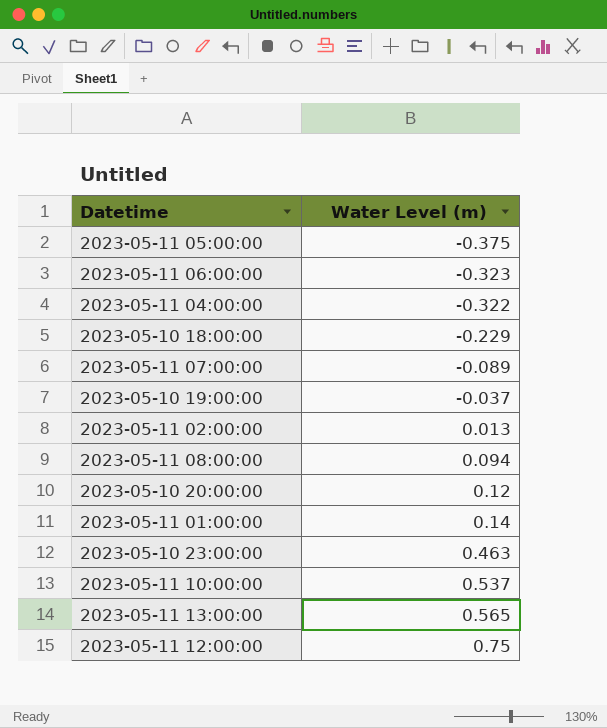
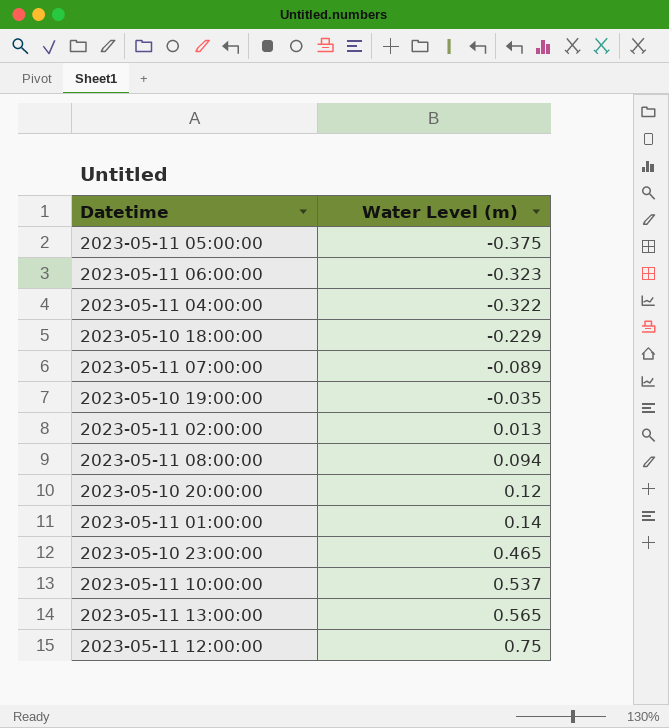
2023-05-10 19:00:00 | Water Level (m): -0.037 -> -0.035
2023-05-10 23:00:00 | Water Level (m): 0.463 -> 0.465

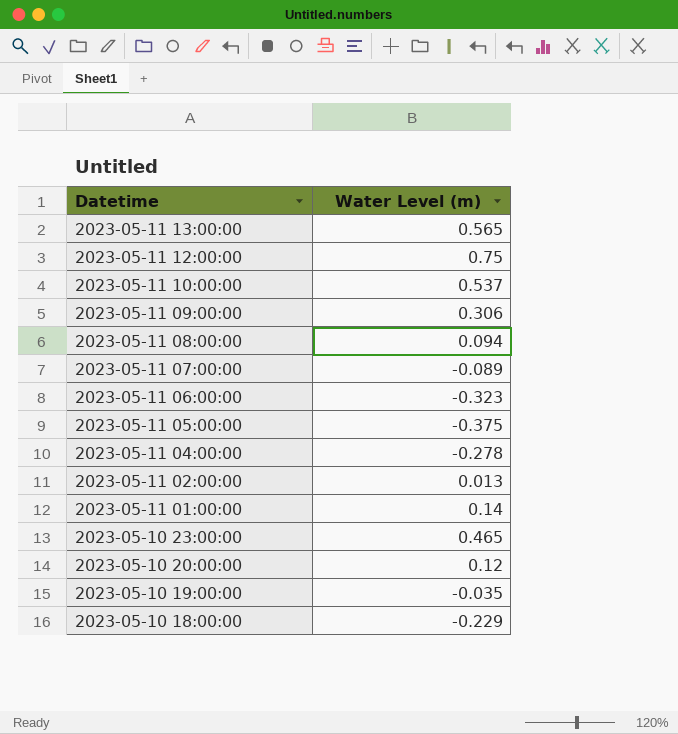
row order: Water Level (m) ascending -> Datetime descending
row 2023-05-11 09:00:00: none -> 0.306
2023-05-11 04:00:00 | Water Level (m): -0.322 -> -0.278

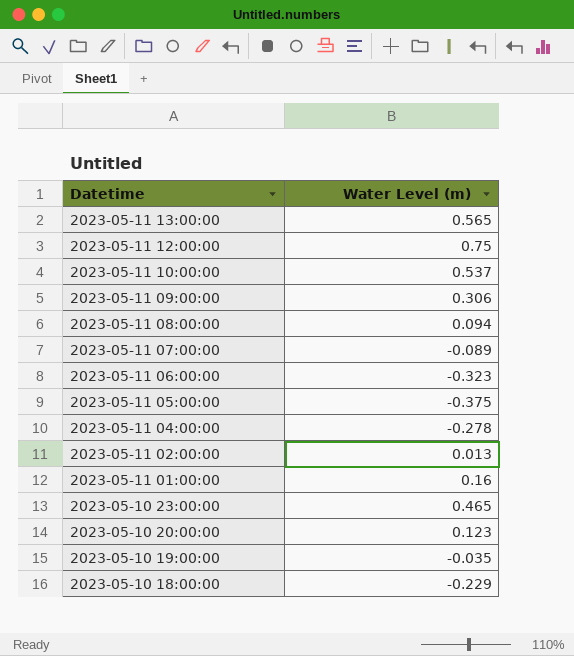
2023-05-11 01:00:00 | Water Level (m): 0.14 -> 0.16
2023-05-10 20:00:00 | Water Level (m): 0.12 -> 0.123

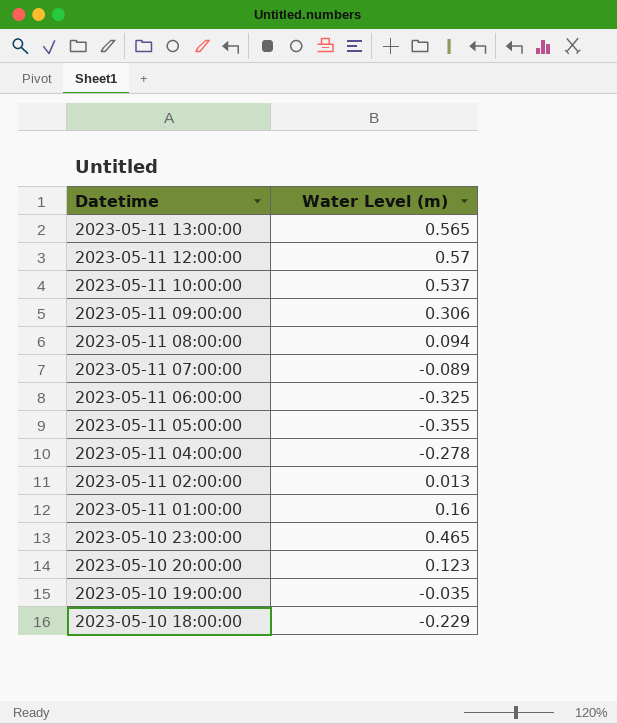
2023-05-11 12:00:00 | Water Level (m): 0.75 -> 0.57
2023-05-11 06:00:00 | Water Level (m): -0.323 -> -0.325
2023-05-11 05:00:00 | Water Level (m): -0.375 -> -0.355

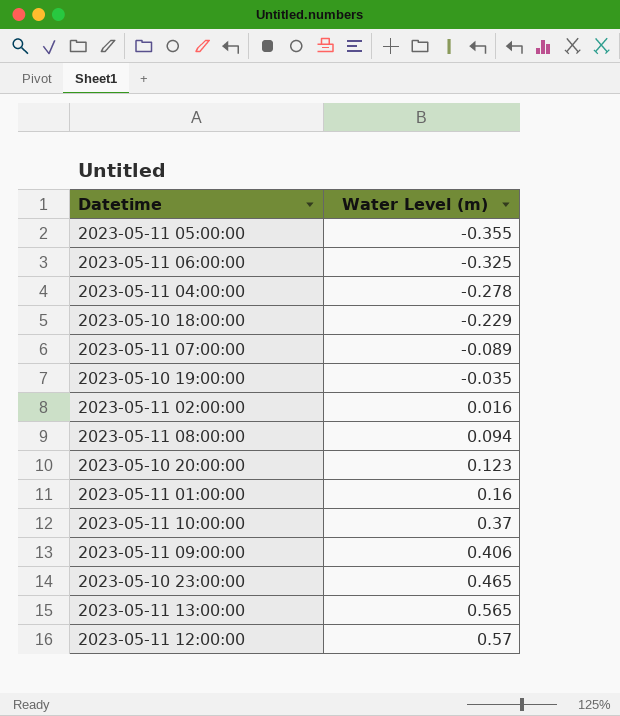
row order: Datetime descending -> Water Level (m) ascending
2023-05-11 02:00:00 | Water Level (m): 0.013 -> 0.016
2023-05-11 10:00:00 | Water Level (m): 0.537 -> 0.37
2023-05-11 09:00:00 | Water Level (m): 0.306 -> 0.406

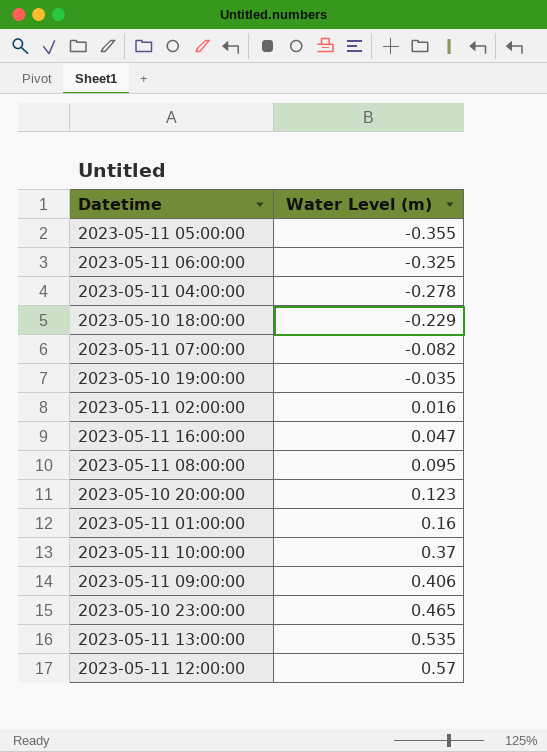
2023-05-11 07:00:00 | Water Level (m): -0.089 -> -0.082
row 2023-05-11 16:00:00: none -> 0.047
2023-05-11 08:00:00 | Water Level (m): 0.094 -> 0.095
2023-05-11 13:00:00 | Water Level (m): 0.565 -> 0.535

